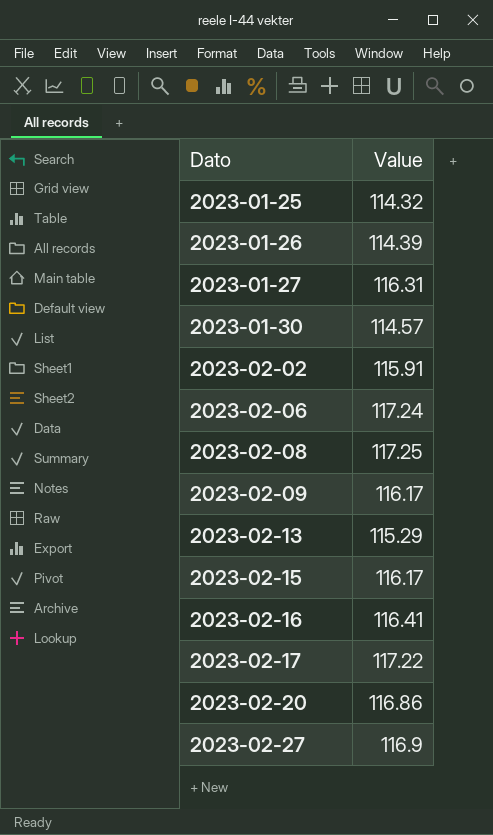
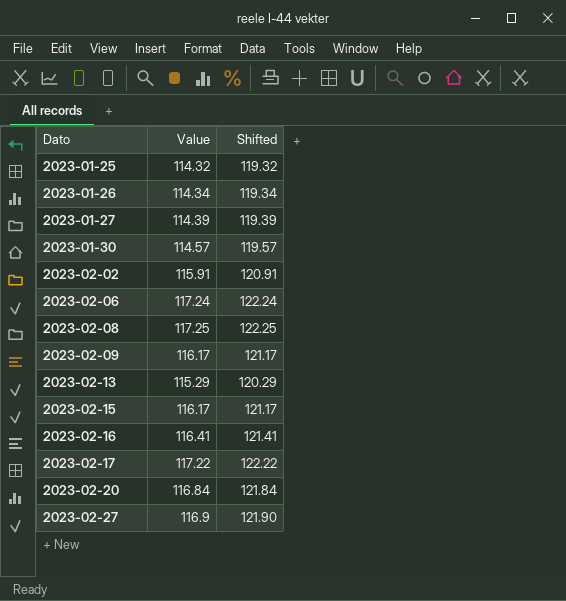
column Shifted | formula: none -> [Value] + 5
2023-01-26 | Value: 114.39 -> 114.34
2023-01-27 | Value: 116.31 -> 114.39
2023-02-20 | Value: 116.86 -> 116.84

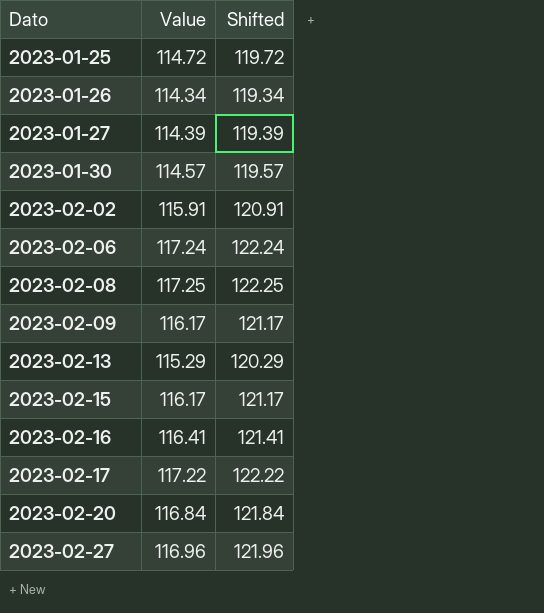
2023-01-25 | Value: 114.32 -> 114.72
2023-01-25 | Shifted: 119.32 -> 119.72
2023-02-27 | Value: 116.9 -> 116.96
2023-02-27 | Shifted: 121.90 -> 121.96

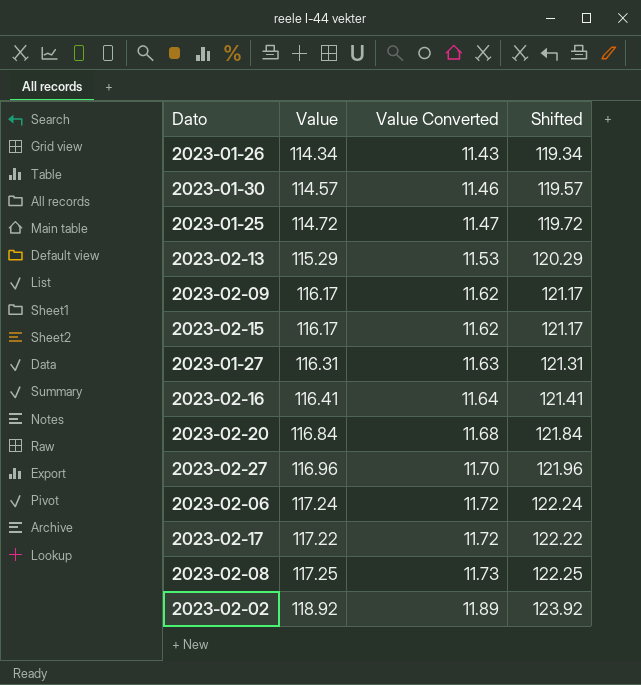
row order: Dato ascending -> Value Converted ascending
column Value Converted | formula: none -> [Value] * 0.1
2023-01-27 | Value: 114.39 -> 116.31
2023-01-27 | Shifted: 119.39 -> 121.31
2023-02-02 | Value: 115.91 -> 118.92
2023-02-02 | Shifted: 120.91 -> 123.92

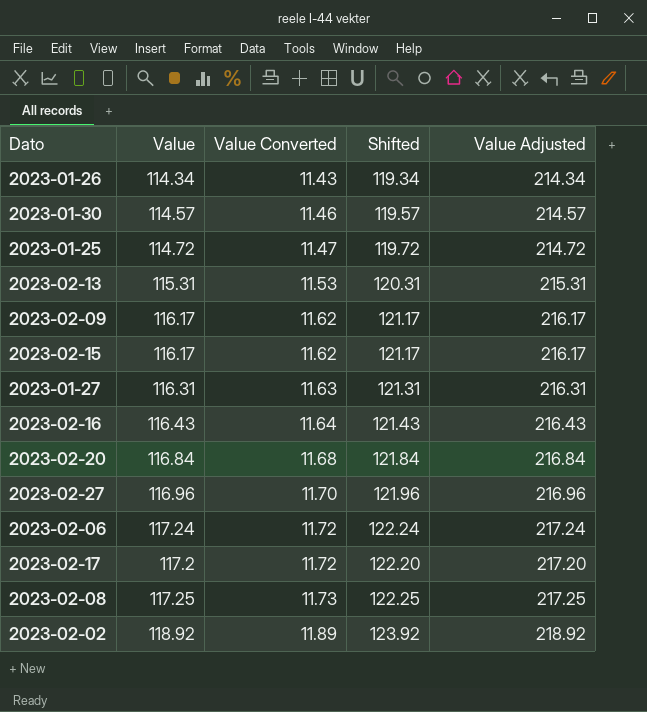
column Value Adjusted | formula: none -> [Value] + 100
2023-02-13 | Value: 115.29 -> 115.31
2023-02-13 | Shifted: 120.29 -> 120.31
2023-02-16 | Value: 116.41 -> 116.43
2023-02-16 | Shifted: 121.41 -> 121.43
2023-02-17 | Value: 117.22 -> 117.2
2023-02-17 | Shifted: 122.22 -> 122.20

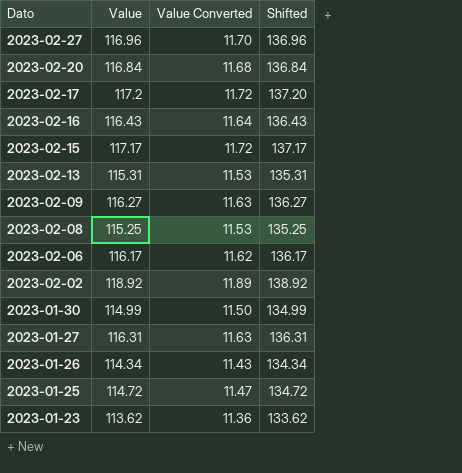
row order: Value Converted ascending -> Dato descending
column Value Adjusted | formula: [Value] + 100 -> none
column Shifted | formula: [Value] + 5 -> [Value] + 20
2023-02-15 | Value: 116.17 -> 117.17
2023-02-15 | Value Converted: 11.62 -> 11.72
2023-02-09 | Value: 116.17 -> 116.27
2023-02-09 | Value Converted: 11.62 -> 11.63
2023-02-08 | Value: 117.25 -> 115.25
2023-02-08 | Value Converted: 11.73 -> 11.53
2023-02-06 | Value: 117.24 -> 116.17
2023-02-06 | Value Converted: 11.72 -> 11.62
2023-01-30 | Value: 114.57 -> 114.99
2023-01-30 | Value Converted: 11.46 -> 11.50
row 2023-01-23: none -> 113.62 | 11.36 | 133.62

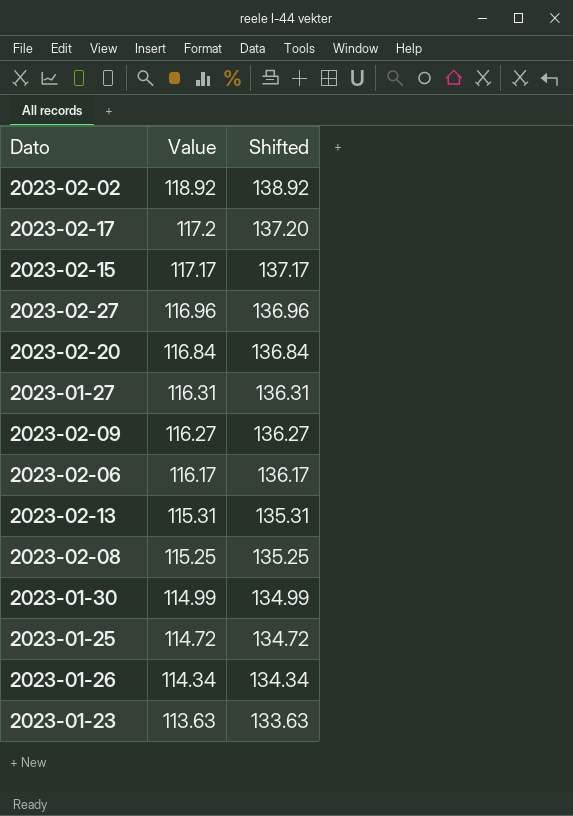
row order: Dato descending -> Value descending
column Value Converted | formula: [Value] * 0.1 -> none
row 2023-02-16: 116.43 | 11.64 | 136.43 -> none
2023-01-23 | Value: 113.62 -> 113.63
2023-01-23 | Shifted: 133.62 -> 133.63

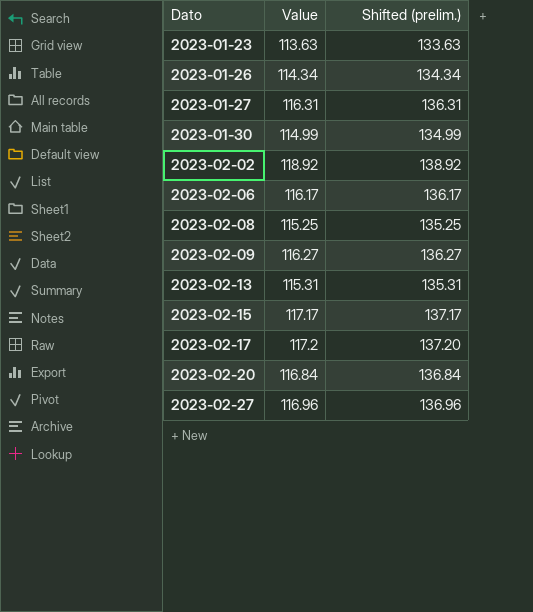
row order: Value descending -> Dato ascending
column name: Shifted -> Shifted (prelim.)
row 2023-01-25: 114.72 | 134.72 -> none

